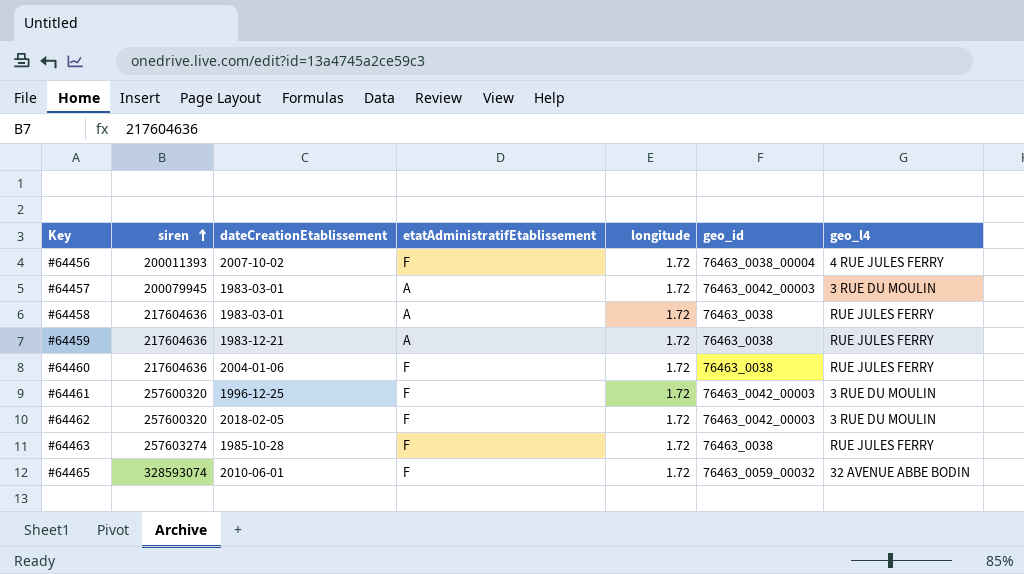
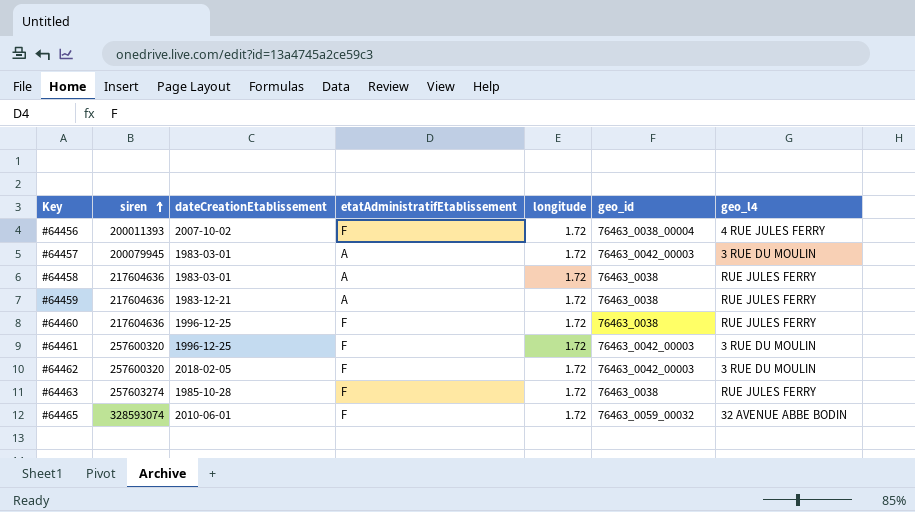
#64460 | dateCreationEtablissement: 2004-01-06 -> 1996-12-25

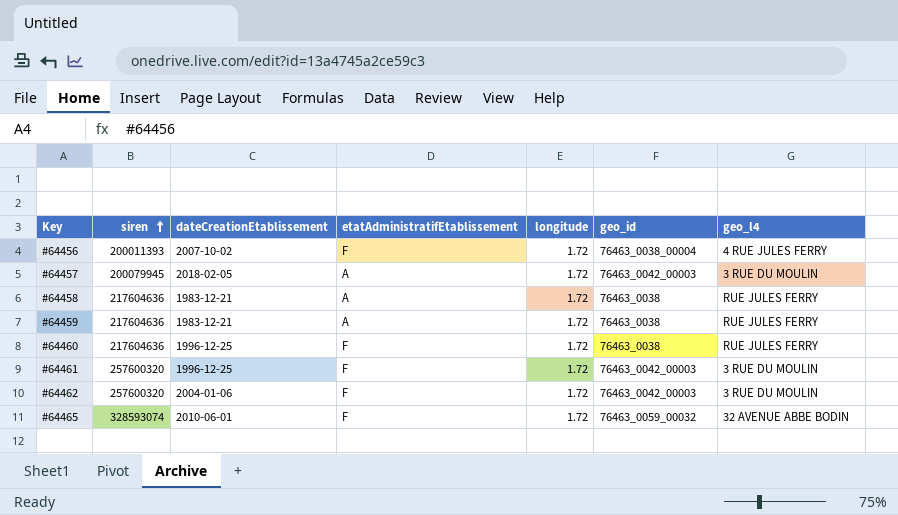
row #64463: 257603274 | 1985-10-28 | F | 1.72 | 76463_0038 | RUE JULES FERRY -> none
#64457 | dateCreationEtablissement: 1983-03-01 -> 2018-02-05
#64458 | dateCreationEtablissement: 1983-03-01 -> 1983-12-21
#64462 | dateCreationEtablissement: 2018-02-05 -> 2004-01-06

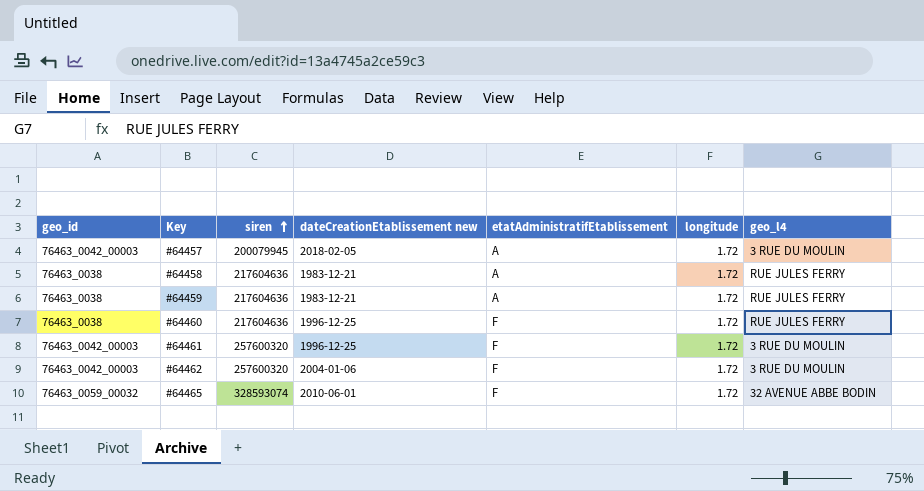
column geo_id | position: 6 -> 1
column name: dateCreationEtablissement -> dateCreationEtablissement new
row #64456: 200011393 | 2007-10-02 | F | 1.72 | 76463_0038_00004 | 4 RUE JULES FERRY -> none

